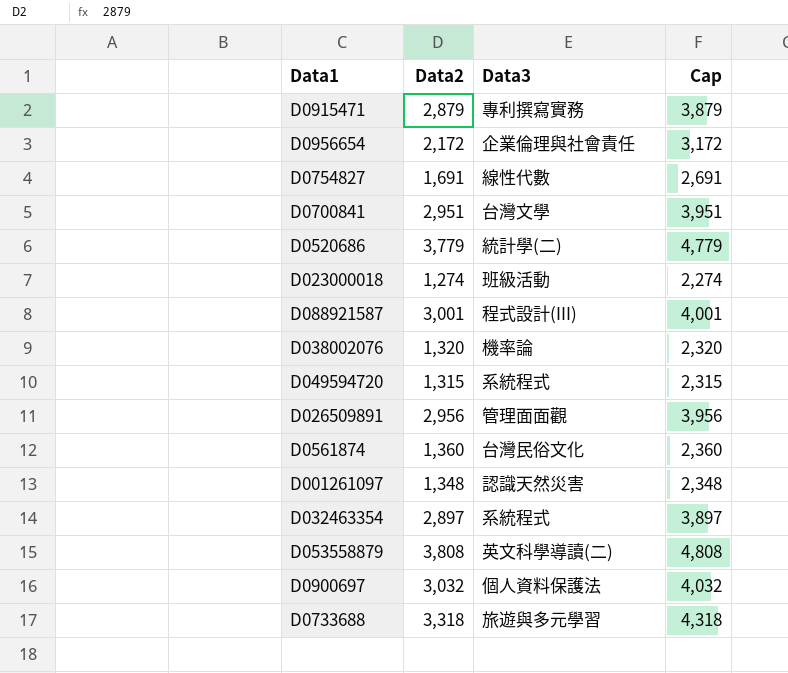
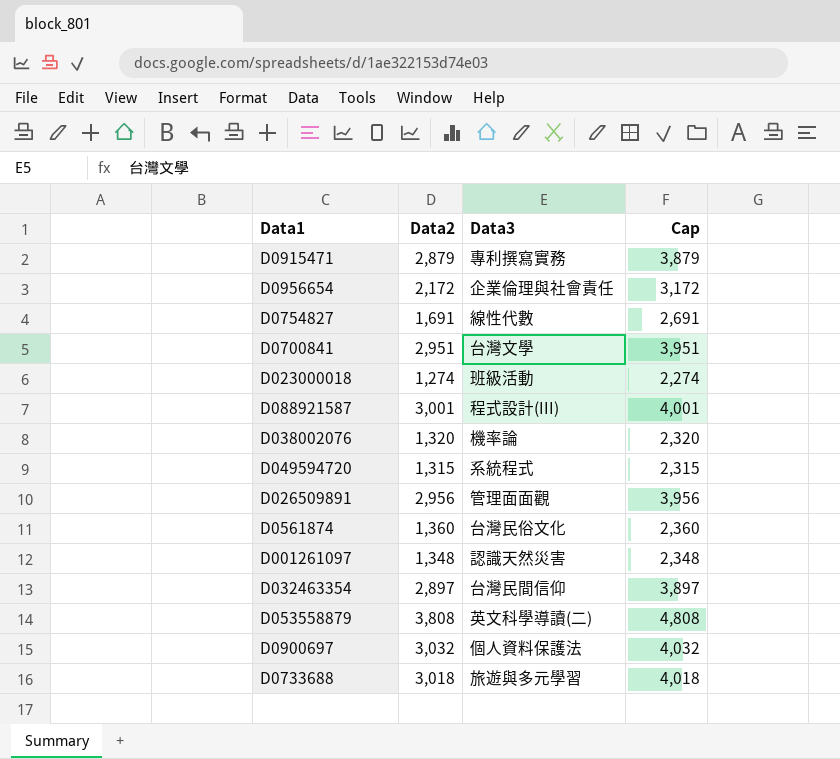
row D0520686: 3,779 | 統計學(二) | 4,779 -> none
D032463354 | Data3: 系統程式 -> 台灣民間信仰
D0733688 | Data2: 3,318 -> 3,018
D0733688 | Cap: 4,318 -> 4,018

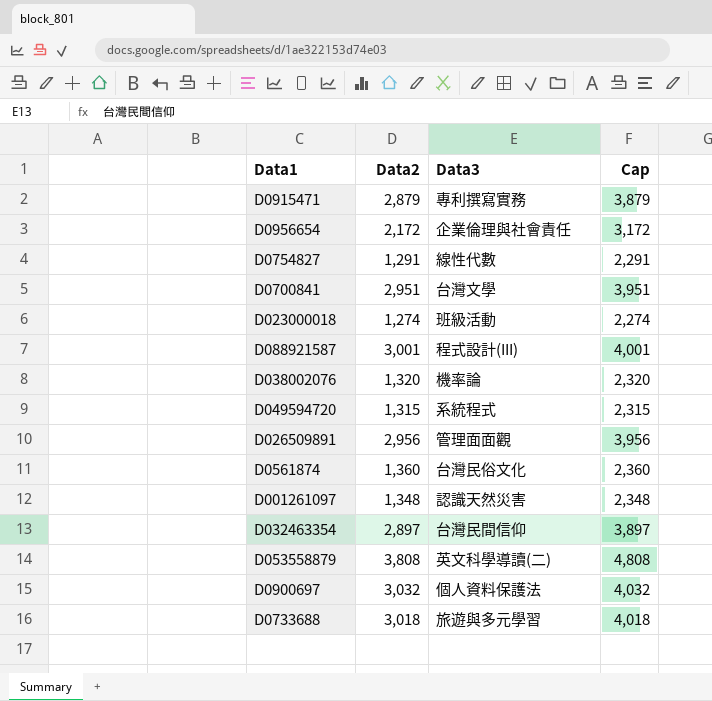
D0754827 | Data2: 1,691 -> 1,291
D0754827 | Cap: 2,691 -> 2,291

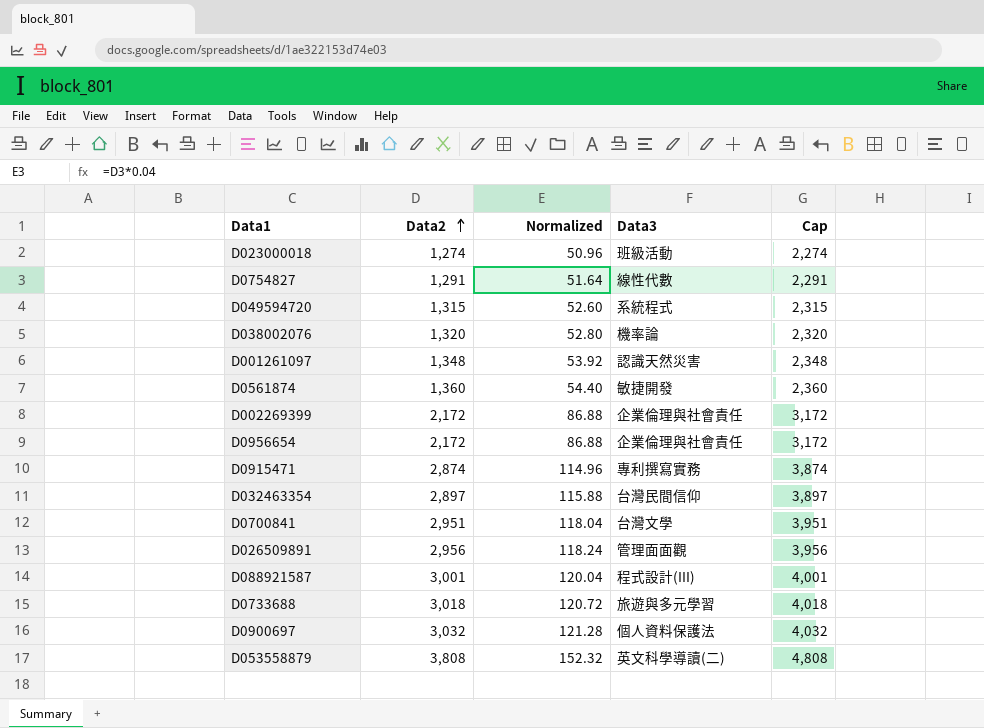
row order: none -> Data2 ascending
column Normalized | formula: none -> [Data2] * 0.04
D0561874 | Data3: 台灣民俗文化 -> 敏捷開發
row D002269399: none -> 2,172 | 86.88 | 企業倫理與社會責任 | 3,172
D0915471 | Data2: 2,879 -> 2,874
D0915471 | Cap: 3,879 -> 3,874

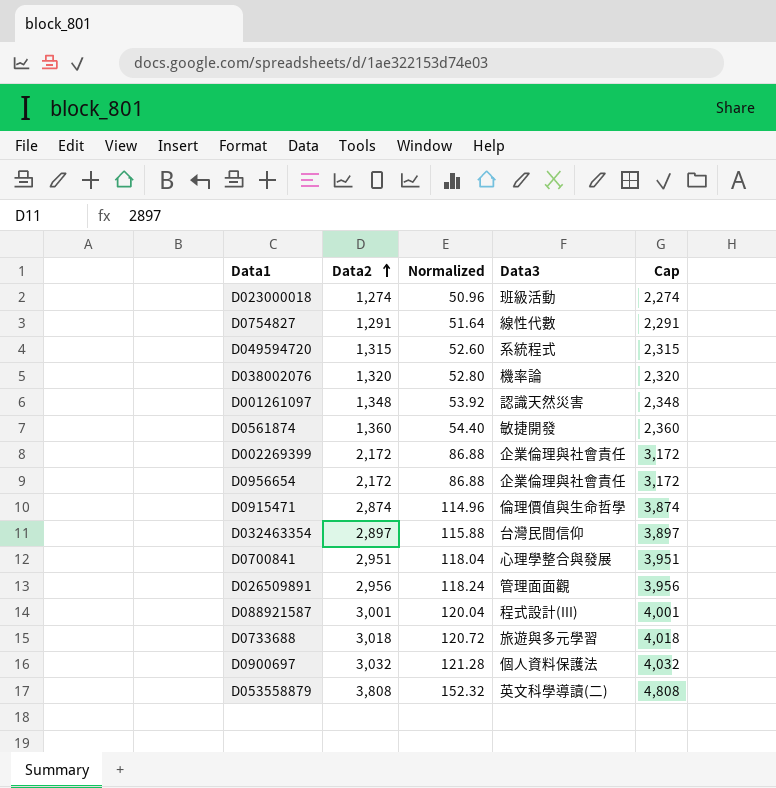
D0915471 | Data3: 專利撰寫實務 -> 倫理價值與生命哲學
D0700841 | Data3: 台灣文學 -> 心理學整合與發展

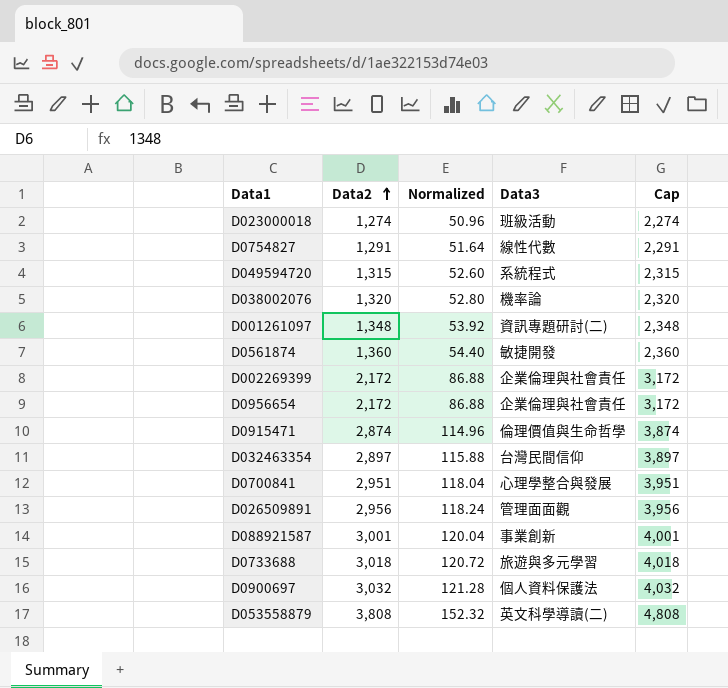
D001261097 | Data3: 認識天然災害 -> 資訊專題研討(二)
D088921587 | Data3: 程式設計(III) -> 事業創新

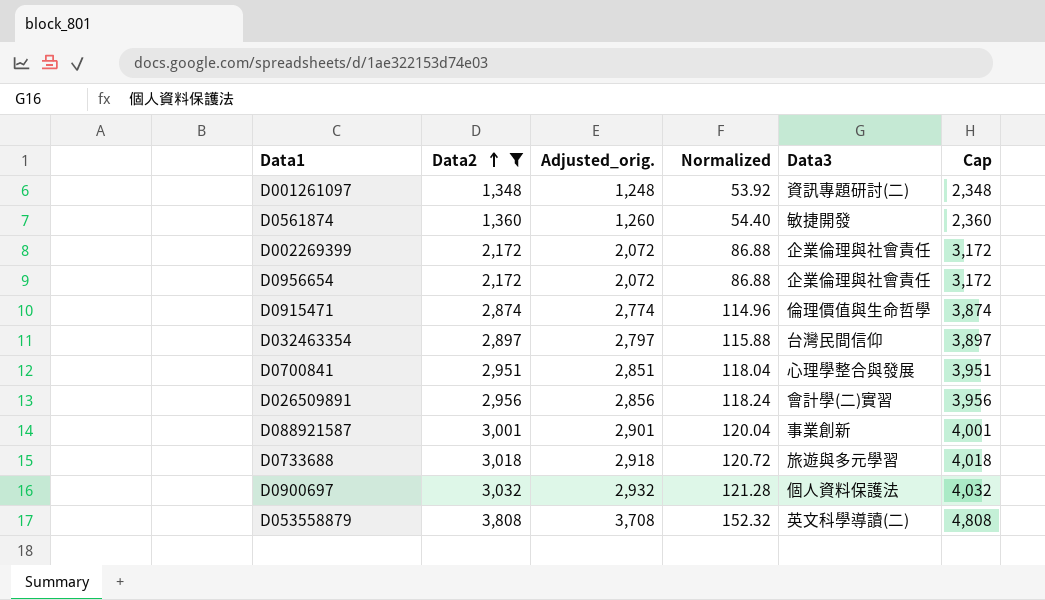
filter: none -> Data2 >= 1,348
column Adjusted_orig. | formula: none -> [Data2] - 100
D026509891 | Data3: 管理面面觀 -> 會計學(二)實習

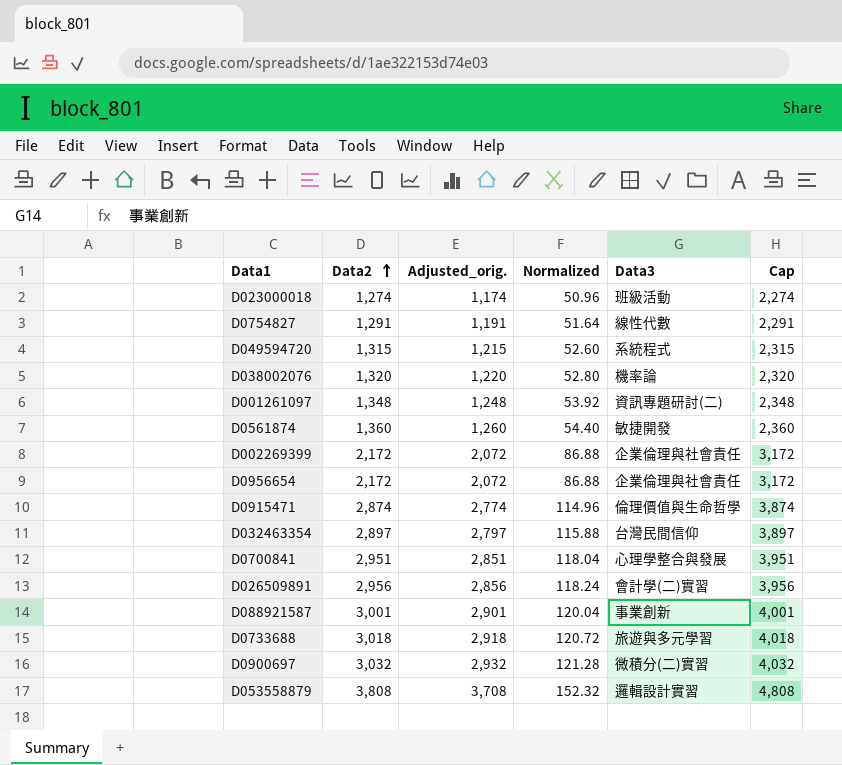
filter: Data2 >= 1,348 -> none
D0900697 | Data3: 個人資料保護法 -> 微積分(二)實習
D053558879 | Data3: 英文科學導讀(二) -> 邏輯設計實習

